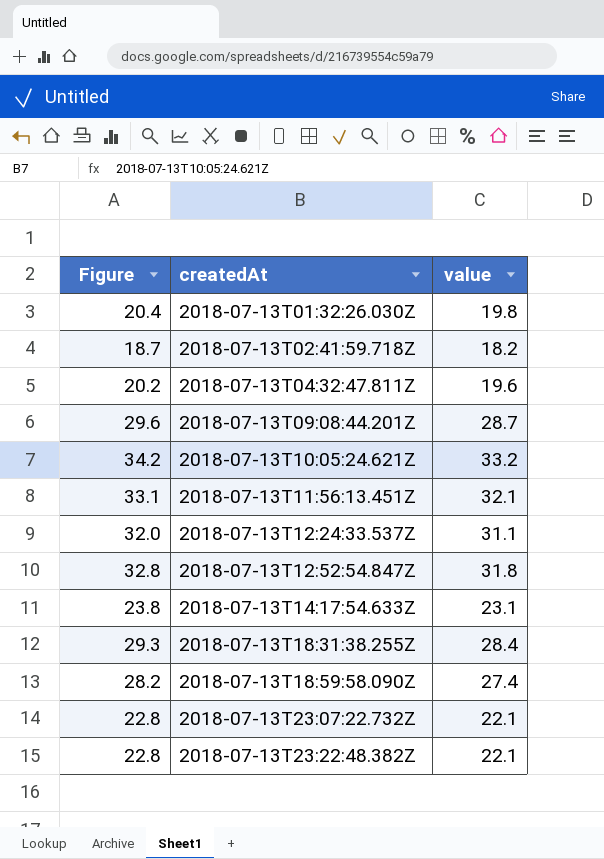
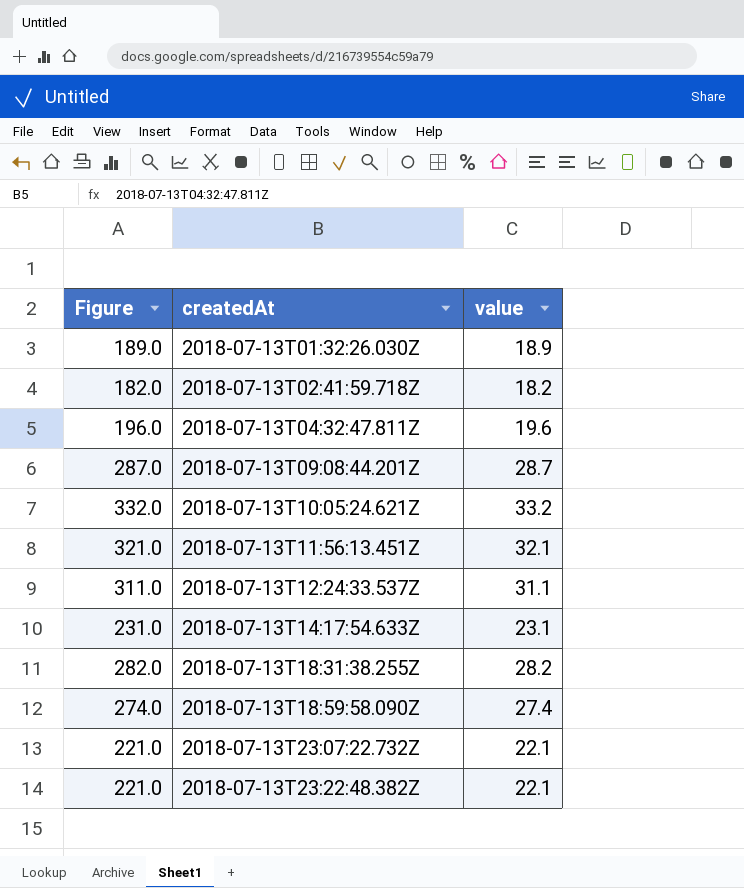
column Figure | formula: [value] * 1.03 -> [value] * 10
row 2018-07-13T12:52:54.847Z: 32.8 | 31.8 -> none
2018-07-13T01:32:26.030Z | value: 19.8 -> 18.9
2018-07-13T18:31:38.255Z | value: 28.4 -> 28.2

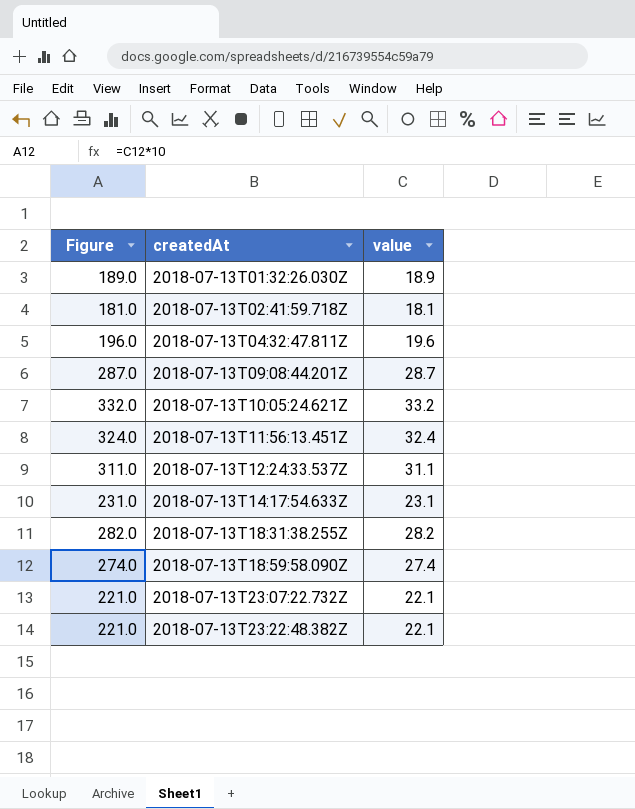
2018-07-13T02:41:59.718Z | Figure: 182.0 -> 181.0
2018-07-13T02:41:59.718Z | value: 18.2 -> 18.1
2018-07-13T11:56:13.451Z | Figure: 321.0 -> 324.0
2018-07-13T11:56:13.451Z | value: 32.1 -> 32.4

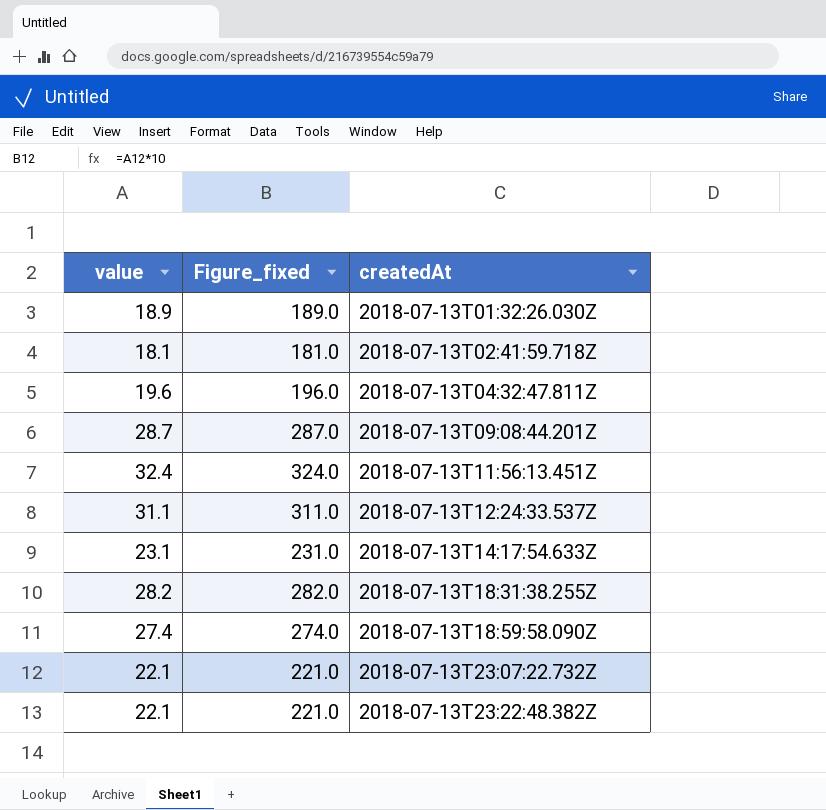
column value | position: 3 -> 1
column name: Figure -> Figure_fixed
row 2018-07-13T10:05:24.621Z: 332.0 | 33.2 -> none

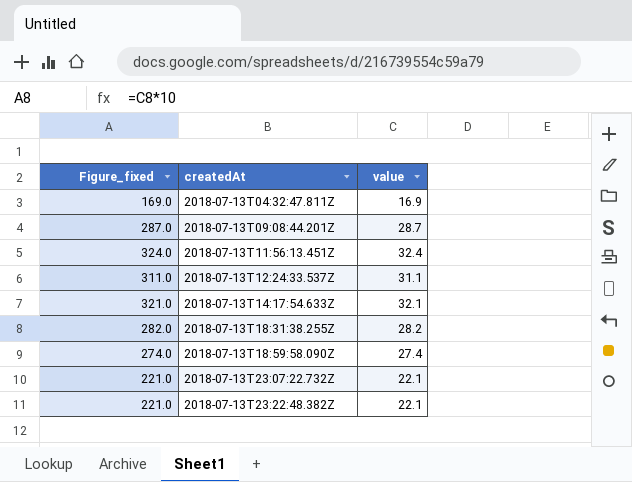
column value | position: 1 -> 3
row 2018-07-13T01:32:26.030Z: 18.9 | 189.0 -> none
row 2018-07-13T02:41:59.718Z: 18.1 | 181.0 -> none
2018-07-13T04:32:47.811Z | Figure_fixed: 196.0 -> 169.0
2018-07-13T04:32:47.811Z | value: 19.6 -> 16.9
2018-07-13T14:17:54.633Z | Figure_fixed: 231.0 -> 321.0
2018-07-13T14:17:54.633Z | value: 23.1 -> 32.1

